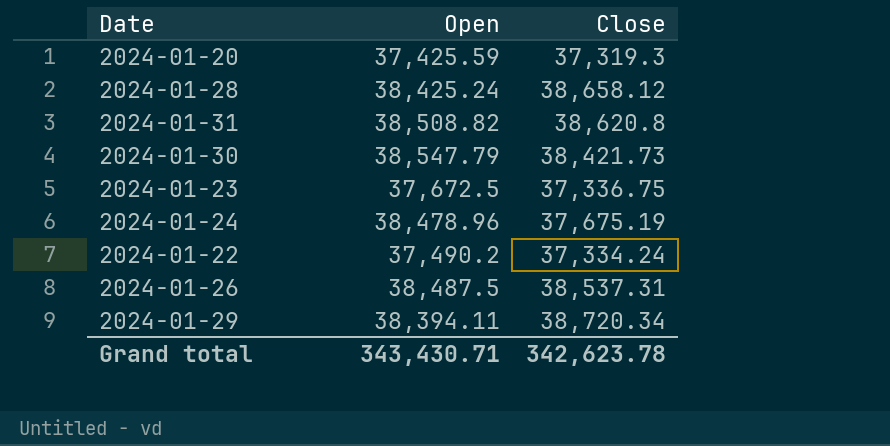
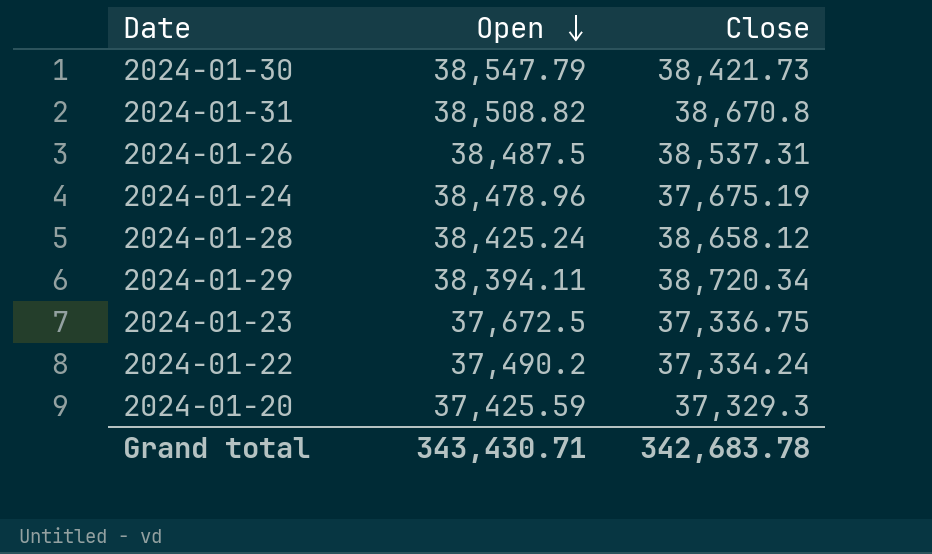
row order: none -> Open descending
2024-01-31 | Close: 38,620.8 -> 38,670.8
2024-01-20 | Close: 37,319.3 -> 37,329.3
Grand total | Close: 342,623.78 -> 342,683.78

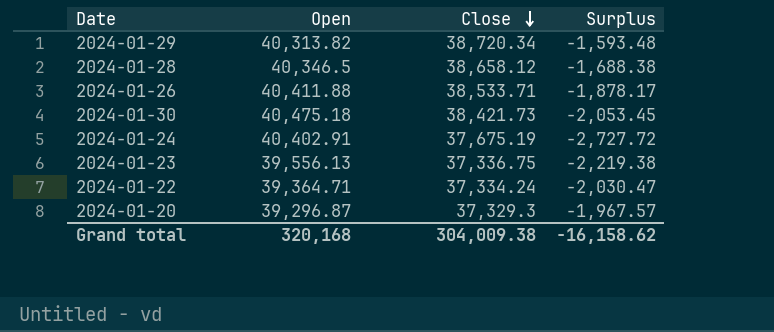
row order: Open descending -> Close descending
column Surplus | formula: none -> [Close] - [Open]
row 2024-01-31: 38,508.82 | 38,670.8 -> none
2024-01-29 | Open: 38,394.11 -> 40,313.82
2024-01-28 | Open: 38,425.24 -> 40,346.5
2024-01-26 | Open: 38,487.5 -> 40,411.88
2024-01-26 | Close: 38,537.31 -> 38,533.71
2024-01-30 | Open: 38,547.79 -> 40,475.18
2024-01-24 | Open: 38,478.96 -> 40,402.91
2024-01-23 | Open: 37,672.5 -> 39,556.13
2024-01-22 | Open: 37,490.2 -> 39,364.71
2024-01-20 | Open: 37,425.59 -> 39,296.87
Grand total | Open: 343,430.71 -> 320,168
Grand total | Close: 342,683.78 -> 304,009.38

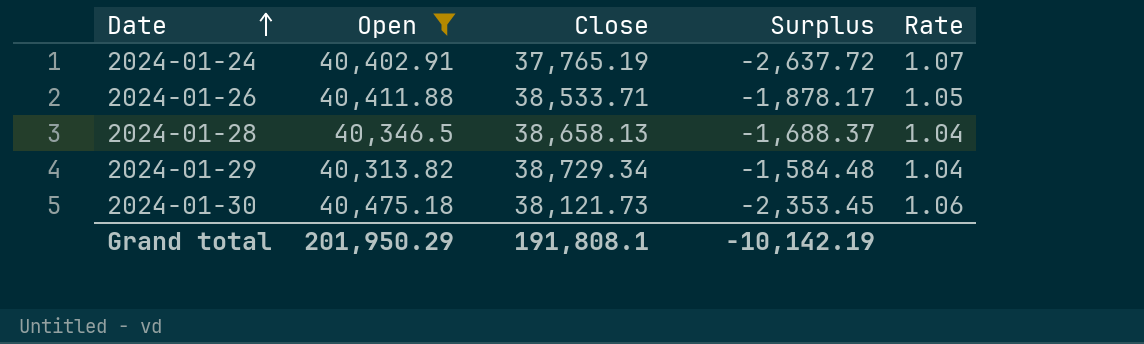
filter: none -> Open >= 40,313.82
row order: Close descending -> Date ascending
column Rate | formula: none -> [Open] / [Close]
2024-01-24 | Close: 37,675.19 -> 37,765.19
2024-01-24 | Surplus: -2,727.72 -> -2,637.72
2024-01-28 | Close: 38,658.12 -> 38,658.13
2024-01-28 | Surplus: -1,688.38 -> -1,688.37
2024-01-29 | Close: 38,720.34 -> 38,729.34
2024-01-29 | Surplus: -1,593.48 -> -1,584.48
2024-01-30 | Close: 38,421.73 -> 38,121.73
2024-01-30 | Surplus: -2,053.45 -> -2,353.45
Grand total | Open: 320,168 -> 201,950.29
Grand total | Close: 304,009.38 -> 191,808.1
Grand total | Surplus: -16,158.62 -> -10,142.19

